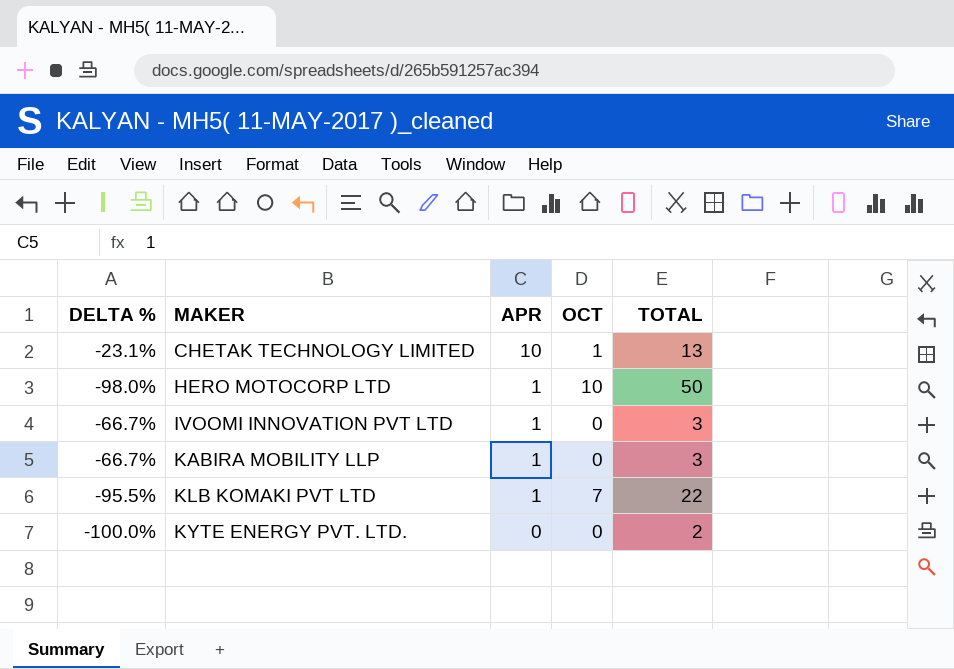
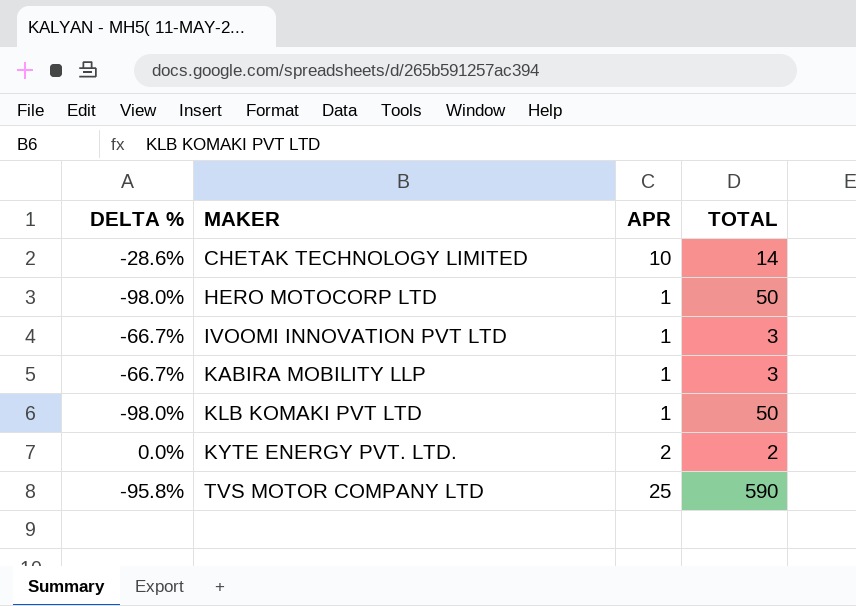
column OCT | position: 4 -> none
CHETAK TECHNOLOGY LIMITED | DELTA %: -23.1% -> -28.6%
CHETAK TECHNOLOGY LIMITED | TOTAL: 13 -> 14
KLB KOMAKI PVT LTD | DELTA %: -95.5% -> -98.0%
KLB KOMAKI PVT LTD | TOTAL: 22 -> 50
KYTE ENERGY PVT. LTD. | DELTA %: -100.0% -> 0.0%
KYTE ENERGY PVT. LTD. | APR: 0 -> 2
row TVS MOTOR COMPANY LTD: none -> -95.8% | 25 | 590

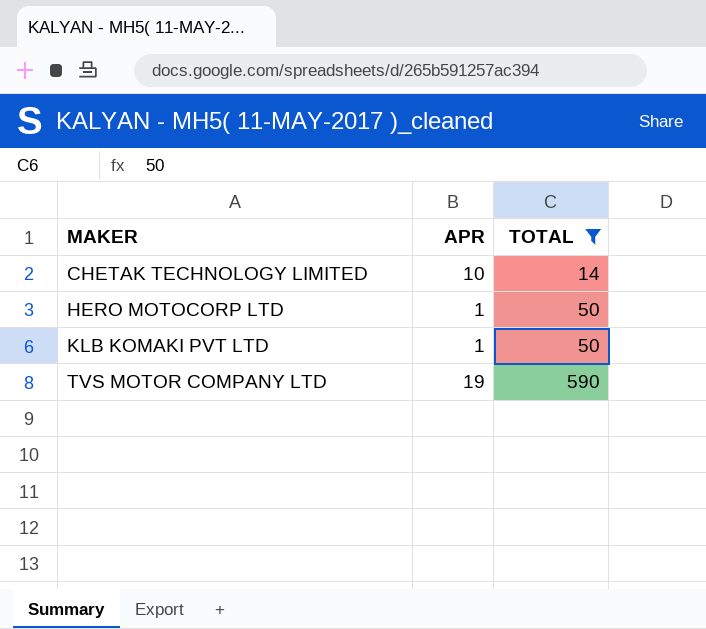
filter: none -> TOTAL >= 14
column DELTA % | formula: ([APR] - [TOTAL]) / [TOTAL] -> none
TVS MOTOR COMPANY LTD | APR: 25 -> 19

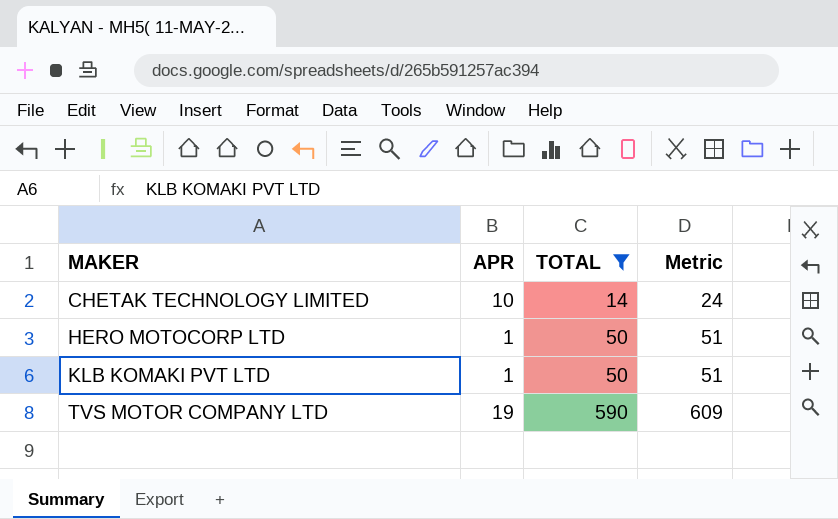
column Metric | formula: none -> [APR] + [TOTAL]

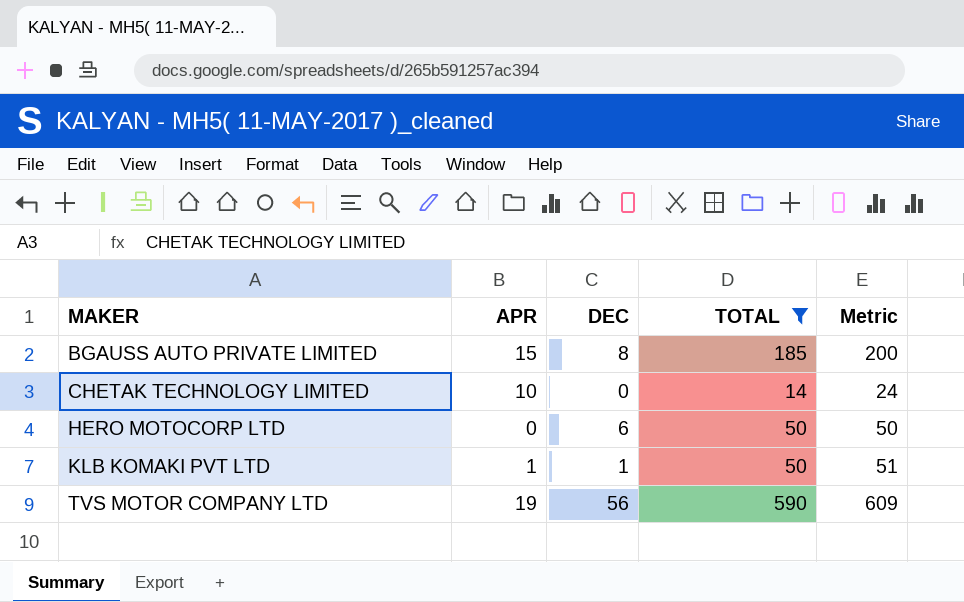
column DEC | position: none -> 3
row BGAUSS AUTO PRIVATE LIMITED: none -> 15 | 8 | 185 | 200
HERO MOTOCORP LTD | APR: 1 -> 0
HERO MOTOCORP LTD | Metric: 51 -> 50

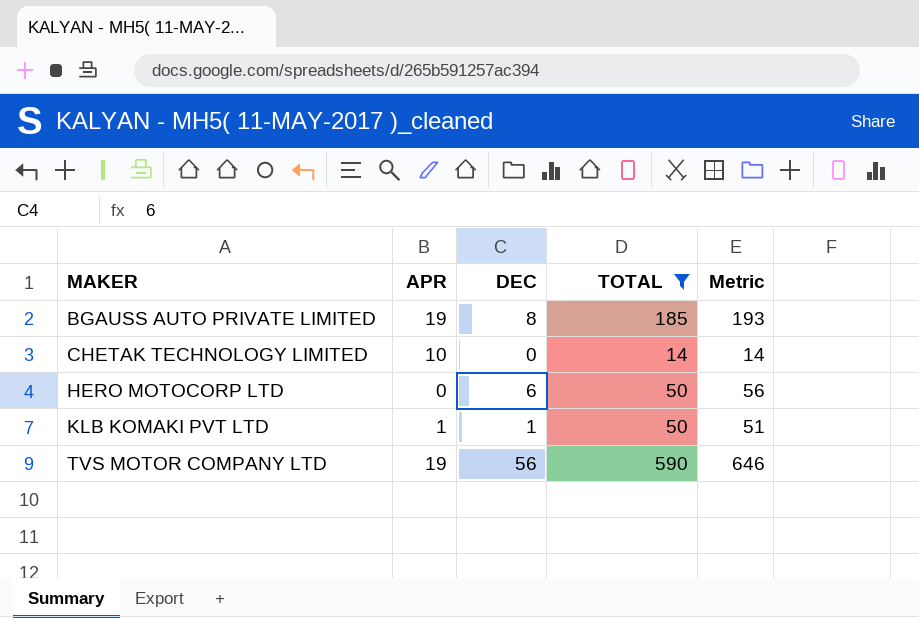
column Metric | formula: [APR] + [TOTAL] -> [DEC] + [TOTAL]
BGAUSS AUTO PRIVATE LIMITED | APR: 15 -> 19

